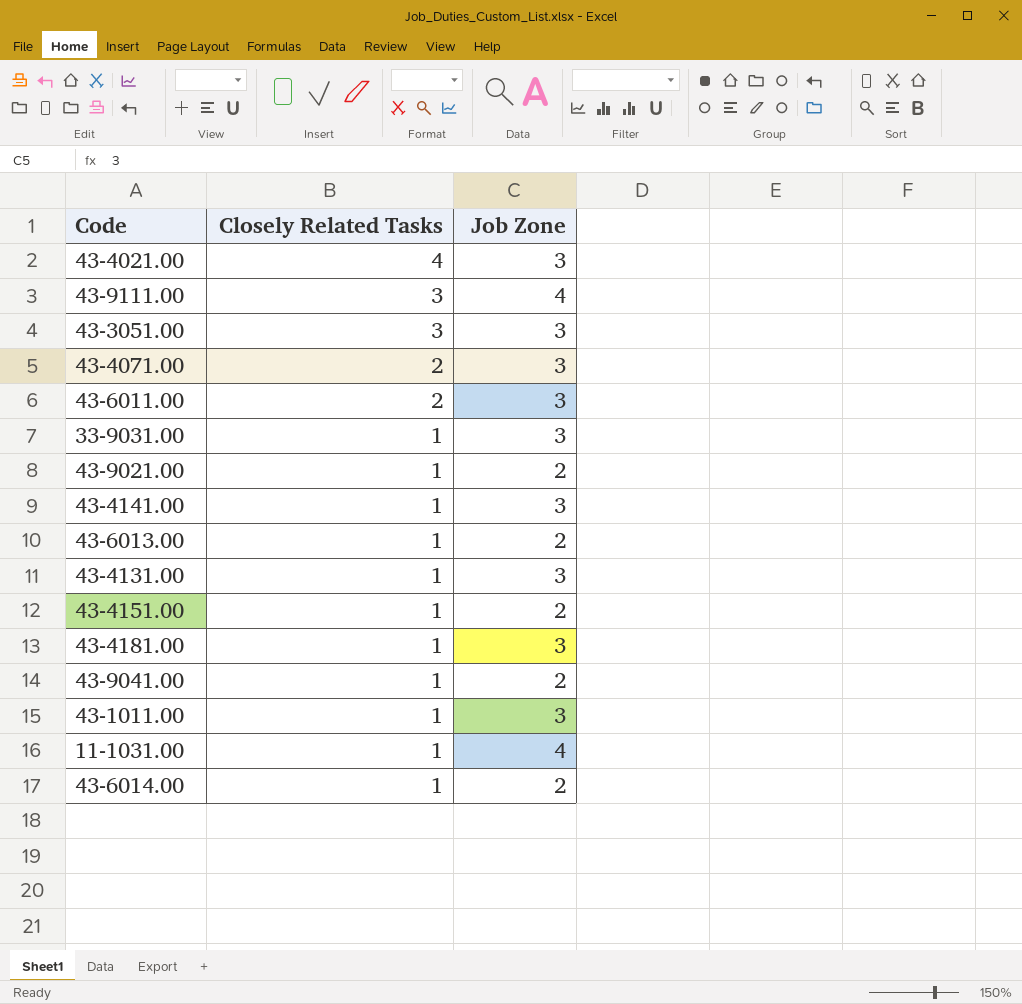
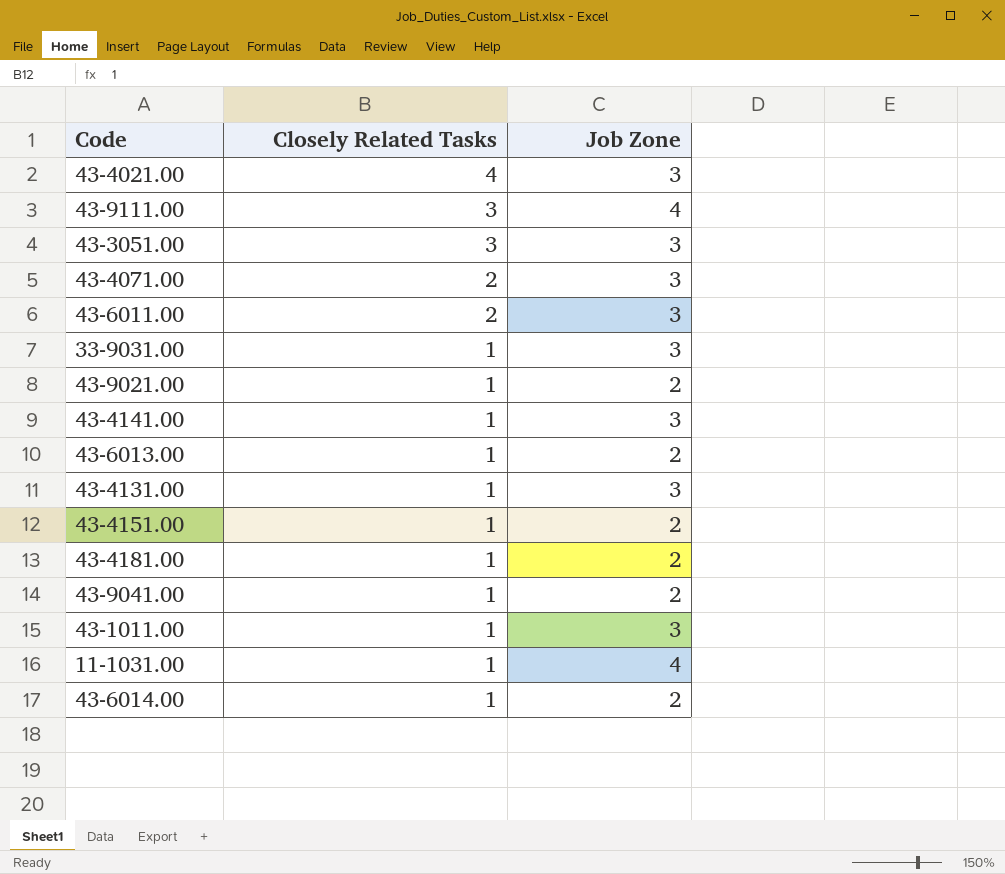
43-4181.00 | Job Zone: 3 -> 2

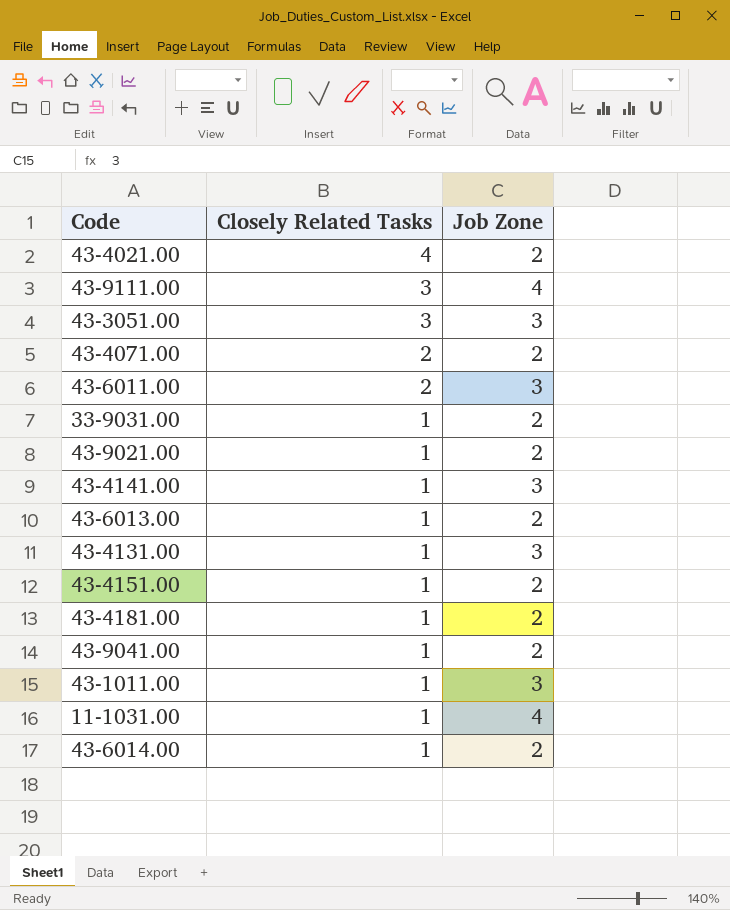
43-4021.00 | Job Zone: 3 -> 2
43-4071.00 | Job Zone: 3 -> 2
33-9031.00 | Job Zone: 3 -> 2

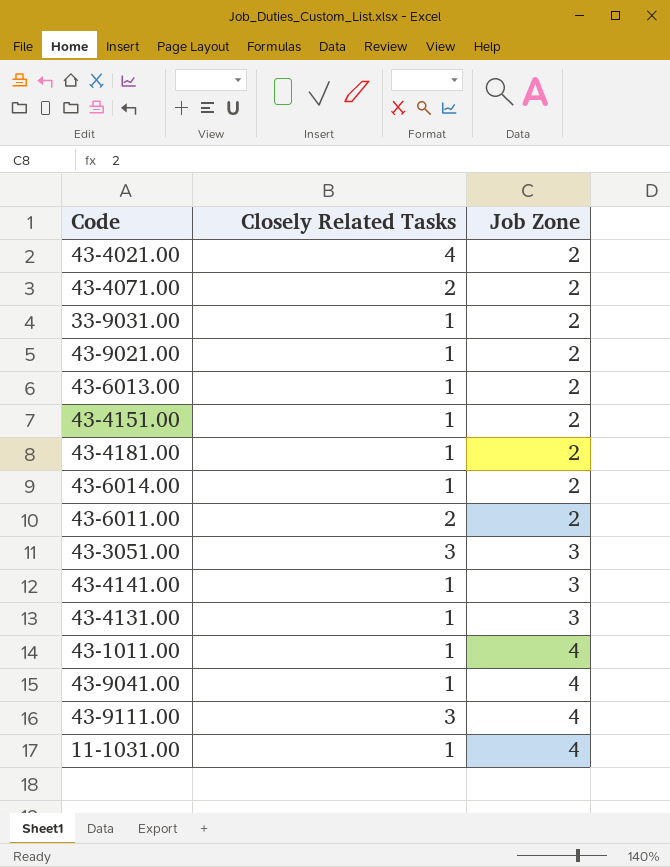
row order: Closely Related Tasks descending -> Job Zone ascending
43-6011.00 | Job Zone: 3 -> 2
43-1011.00 | Job Zone: 3 -> 4
43-9041.00 | Job Zone: 2 -> 4

